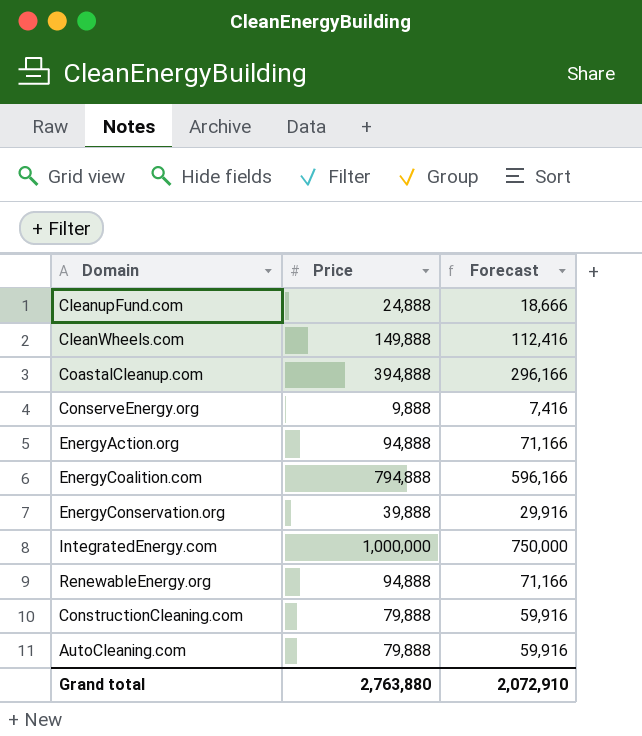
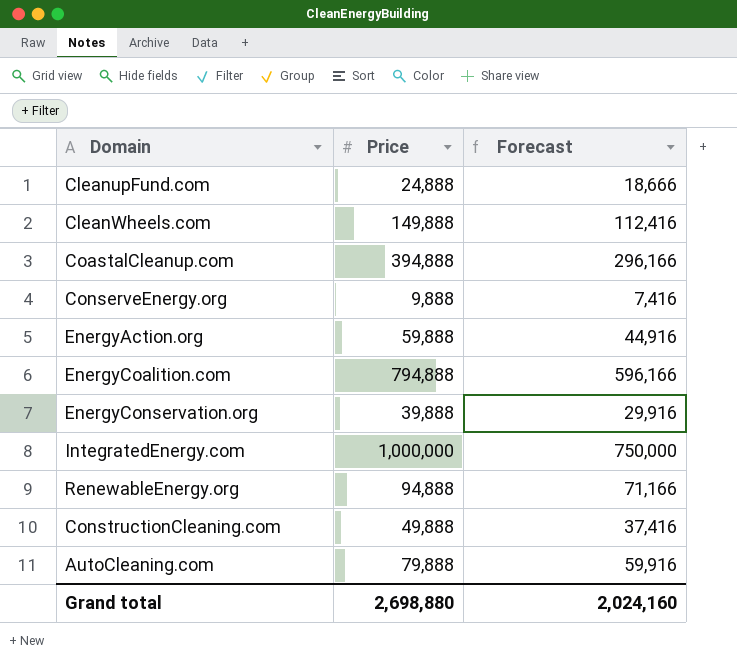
EnergyAction.org | Price: 94,888 -> 59,888
EnergyAction.org | Forecast: 71,166 -> 44,916
ConstructionCleaning.com | Price: 79,888 -> 49,888
ConstructionCleaning.com | Forecast: 59,916 -> 37,416
Grand total | Price: 2,763,880 -> 2,698,880
Grand total | Forecast: 2,072,910 -> 2,024,160

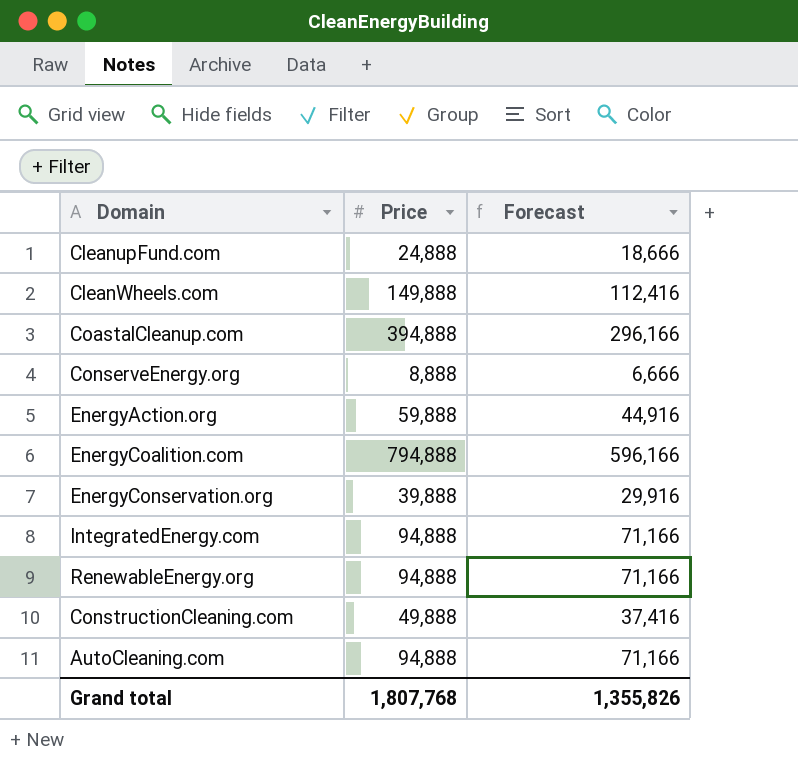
ConserveEnergy.org | Price: 9,888 -> 8,888
ConserveEnergy.org | Forecast: 7,416 -> 6,666
IntegratedEnergy.com | Price: 1,000,000 -> 94,888
IntegratedEnergy.com | Forecast: 750,000 -> 71,166
AutoCleaning.com | Price: 79,888 -> 94,888
AutoCleaning.com | Forecast: 59,916 -> 71,166
Grand total | Price: 2,698,880 -> 1,807,768
Grand total | Forecast: 2,024,160 -> 1,355,826

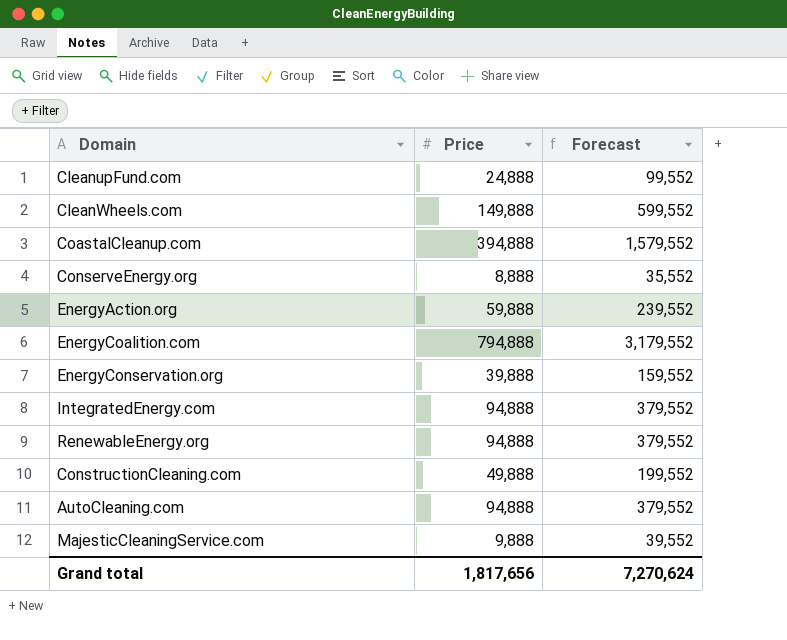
column Forecast | formula: [Price] * 0.75 -> [Price] * 4
row MajesticCleaningService.com: none -> 9,888 | 39,552
Grand total | Price: 1,807,768 -> 1,817,656
Grand total | Forecast: 1,355,826 -> 7,270,624

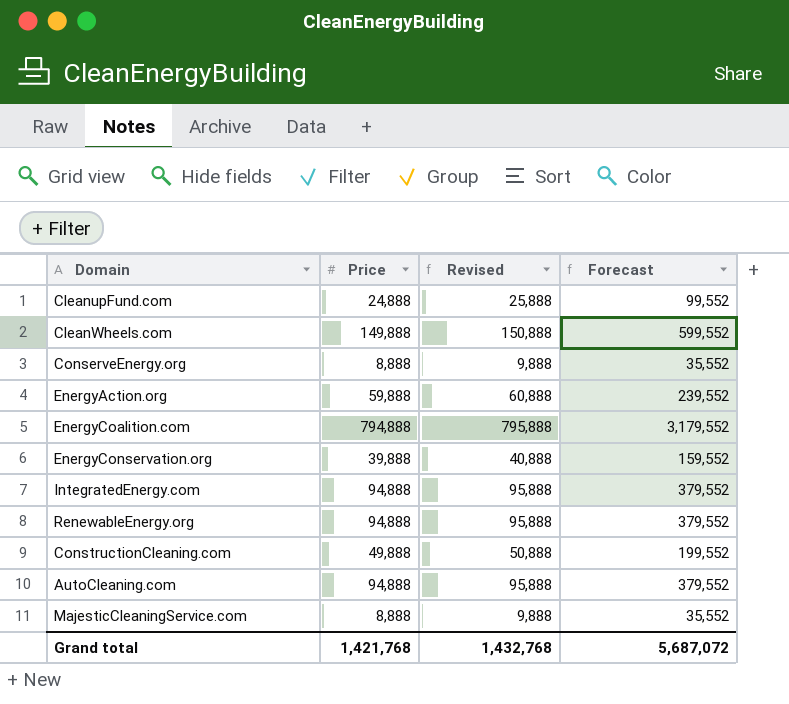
column Revised | formula: none -> [Price] + 1000
row CoastalCleanup.com: 394,888 | 1,579,552 -> none
MajesticCleaningService.com | Price: 9,888 -> 8,888
MajesticCleaningService.com | Forecast: 39,552 -> 35,552
Grand total | Price: 1,817,656 -> 1,421,768
Grand total | Forecast: 7,270,624 -> 5,687,072

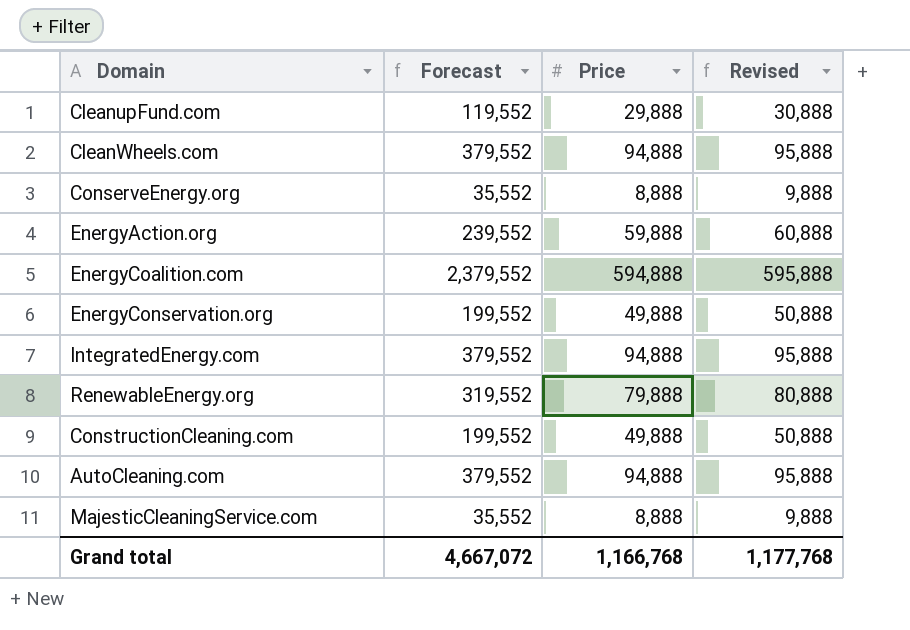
column Forecast | position: 4 -> 2
CleanupFund.com | Forecast: 99,552 -> 119,552
CleanupFund.com | Price: 24,888 -> 29,888
CleanupFund.com | Revised: 25,888 -> 30,888
CleanWheels.com | Forecast: 599,552 -> 379,552
CleanWheels.com | Price: 149,888 -> 94,888
CleanWheels.com | Revised: 150,888 -> 95,888
EnergyCoalition.com | Forecast: 3,179,552 -> 2,379,552
EnergyCoalition.com | Price: 794,888 -> 594,888
EnergyCoalition.com | Revised: 795,888 -> 595,888
EnergyConservation.org | Forecast: 159,552 -> 199,552
EnergyConservation.org | Price: 39,888 -> 49,888
EnergyConservation.org | Revised: 40,888 -> 50,888
RenewableEnergy.org | Forecast: 379,552 -> 319,552
RenewableEnergy.org | Price: 94,888 -> 79,888
RenewableEnergy.org | Revised: 95,888 -> 80,888
Grand total | Forecast: 5,687,072 -> 4,667,072
Grand total | Price: 1,421,768 -> 1,166,768
Grand total | Revised: 1,432,768 -> 1,177,768

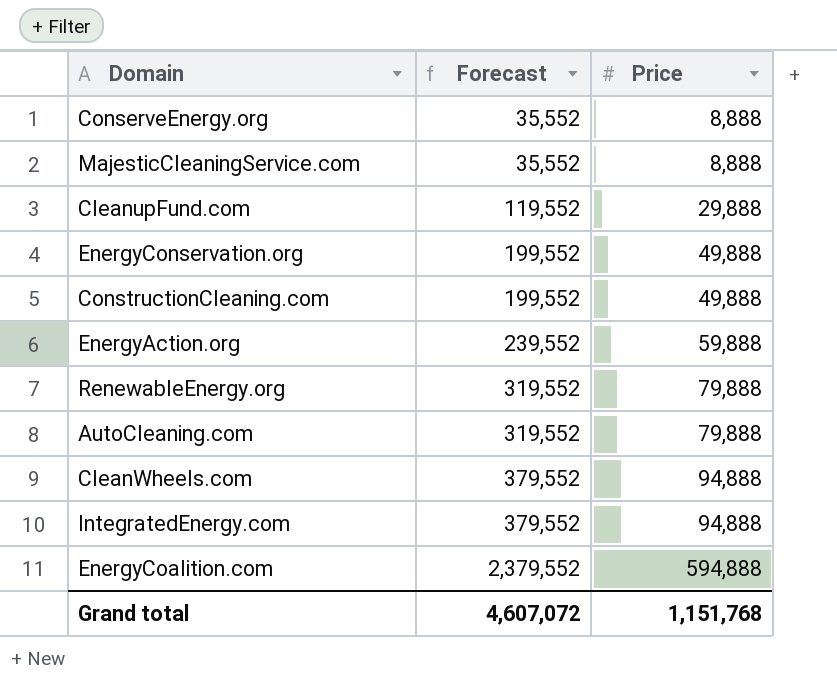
row order: none -> Forecast ascending
column Revised | formula: [Price] + 1000 -> none
AutoCleaning.com | Forecast: 379,552 -> 319,552
AutoCleaning.com | Price: 94,888 -> 79,888
Grand total | Forecast: 4,667,072 -> 4,607,072
Grand total | Price: 1,166,768 -> 1,151,768

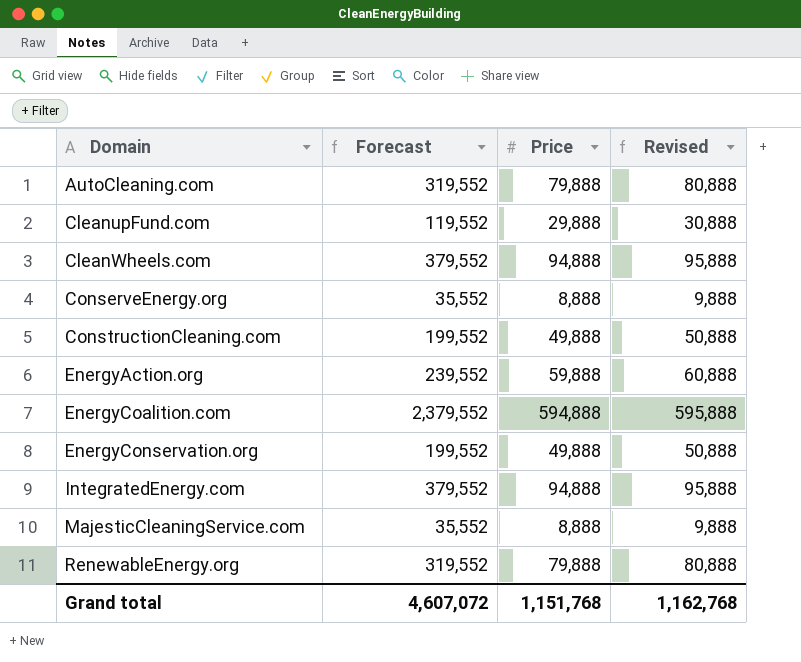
row order: Forecast ascending -> Domain ascending
column Revised | formula: none -> [Price] + 1000

